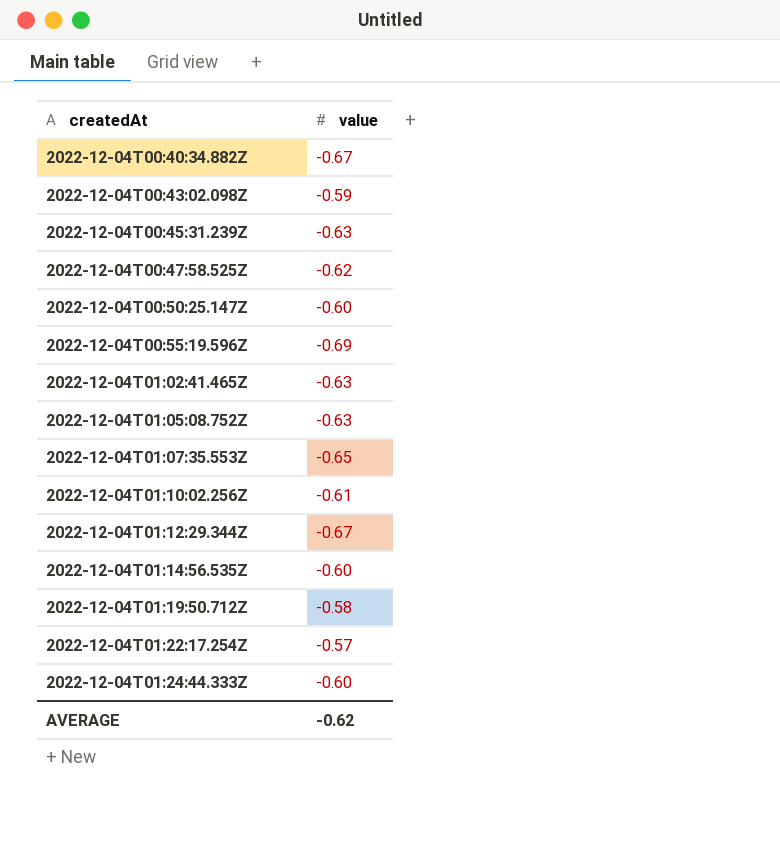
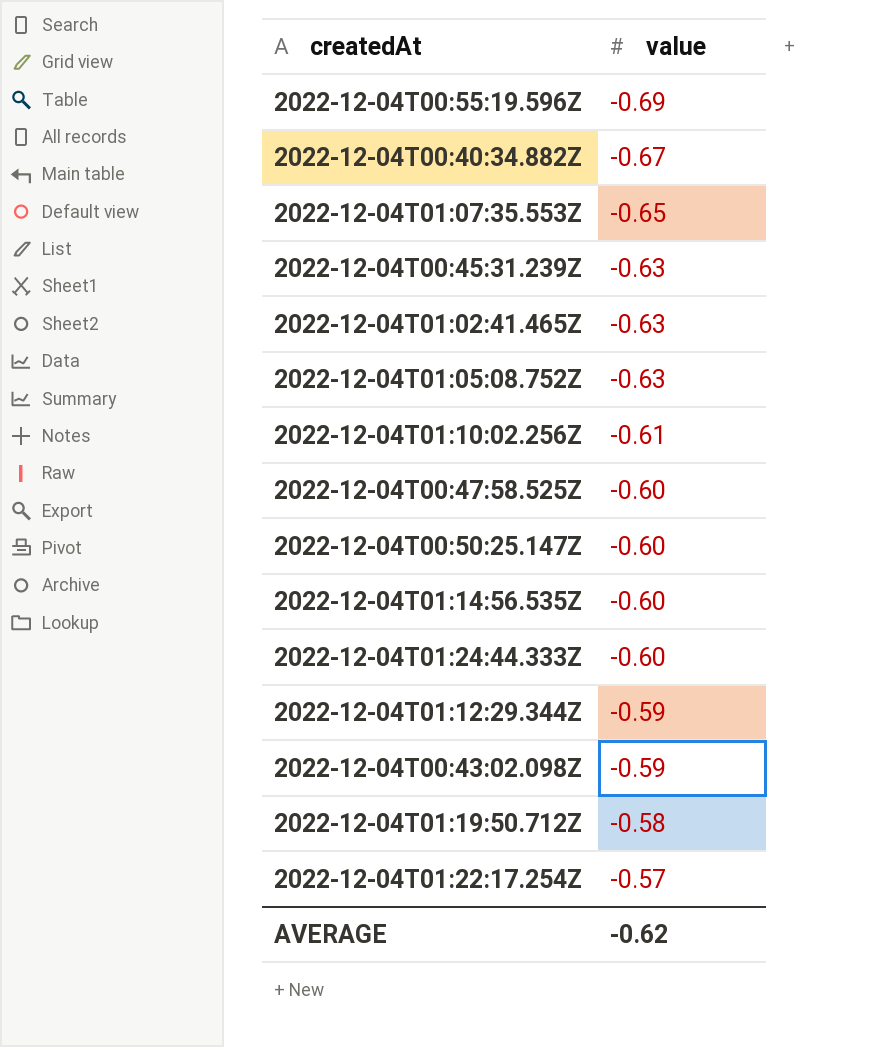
row order: createdAt ascending -> value ascending
2022-12-04T00:47:58.525Z | value: -0.62 -> -0.60
2022-12-04T01:12:29.344Z | value: -0.67 -> -0.59

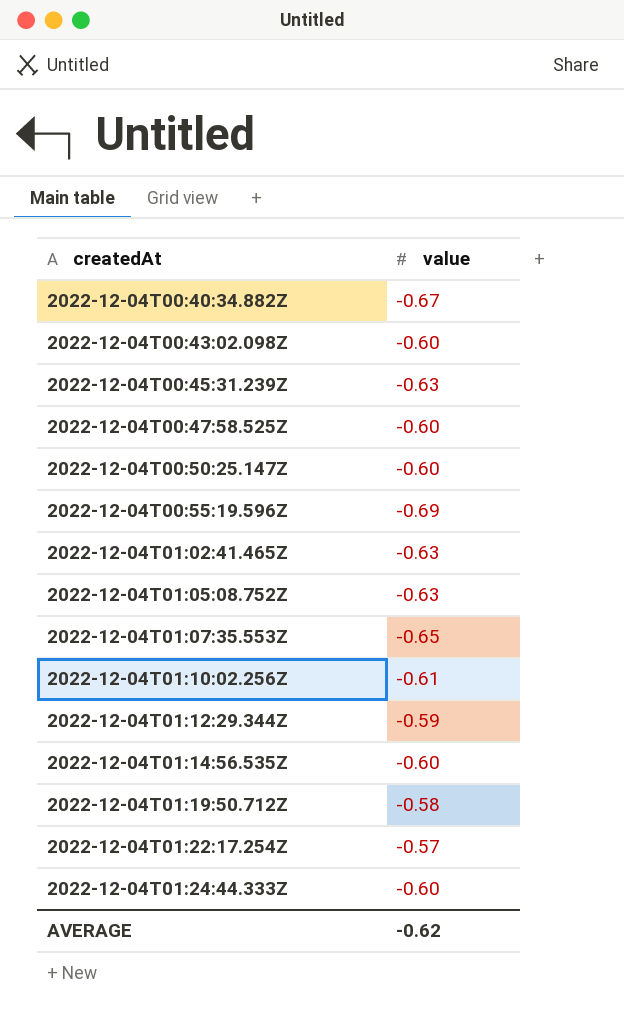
row order: value ascending -> createdAt ascending
2022-12-04T00:43:02.098Z | value: -0.59 -> -0.60

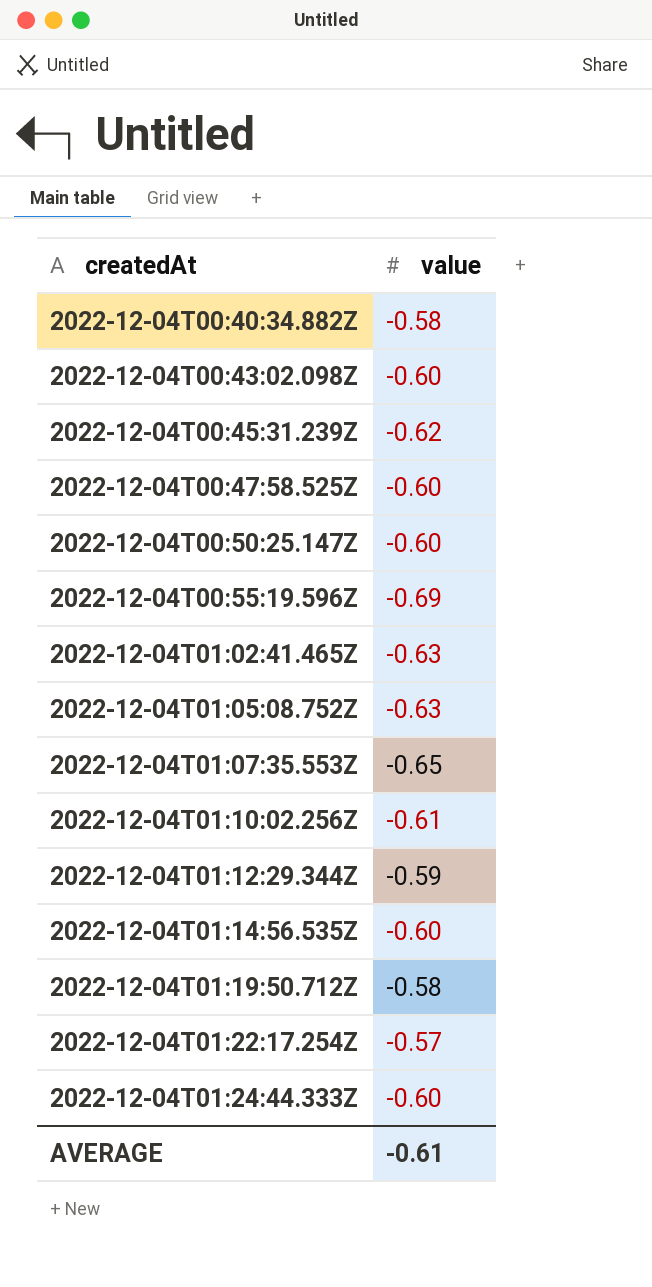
2022-12-04T00:40:34.882Z | value: -0.67 -> -0.58
2022-12-04T00:45:31.239Z | value: -0.63 -> -0.62
AVERAGE | value: -0.62 -> -0.61

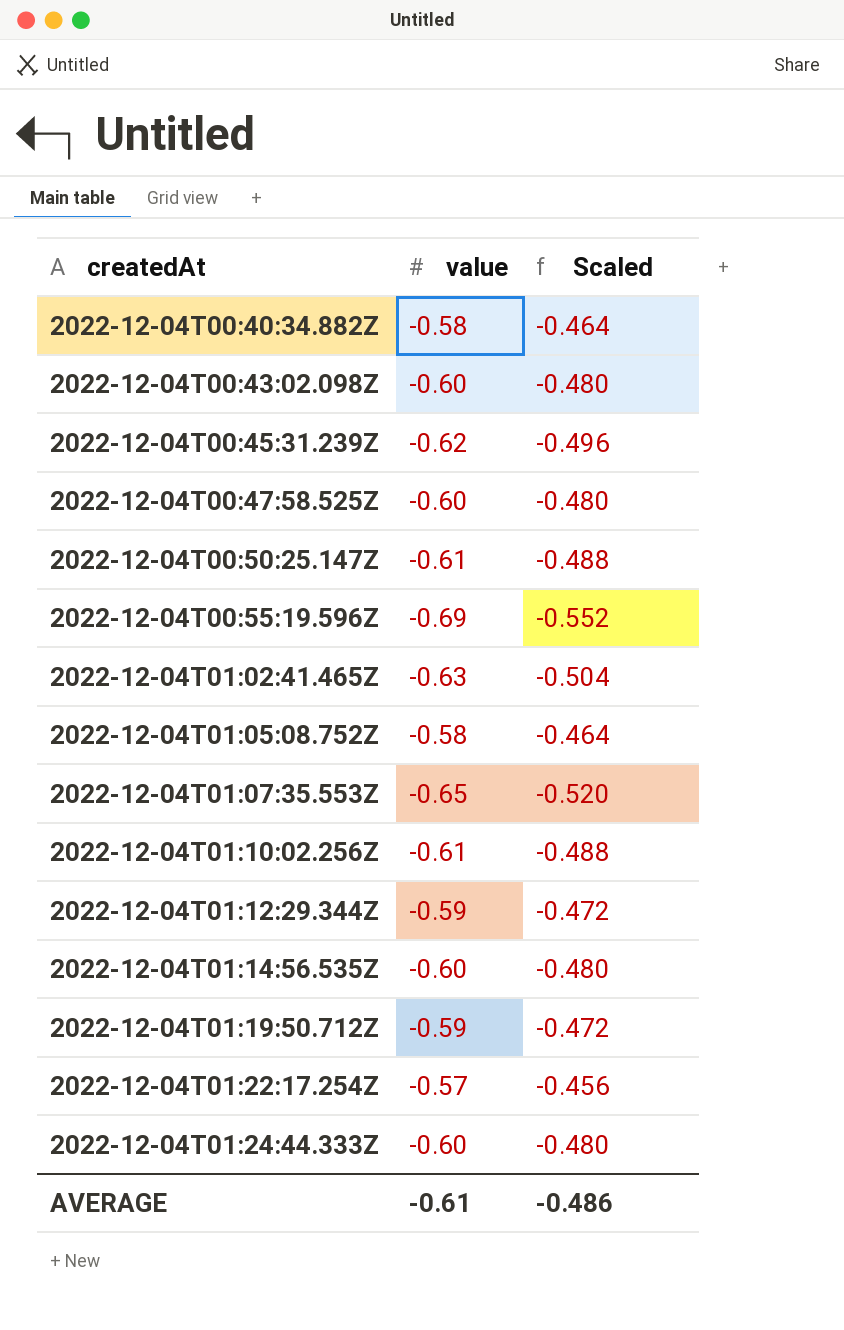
column Scaled | formula: none -> [value] * 0.8
2022-12-04T00:50:25.147Z | value: -0.60 -> -0.61
2022-12-04T01:05:08.752Z | value: -0.63 -> -0.58
2022-12-04T01:19:50.712Z | value: -0.58 -> -0.59

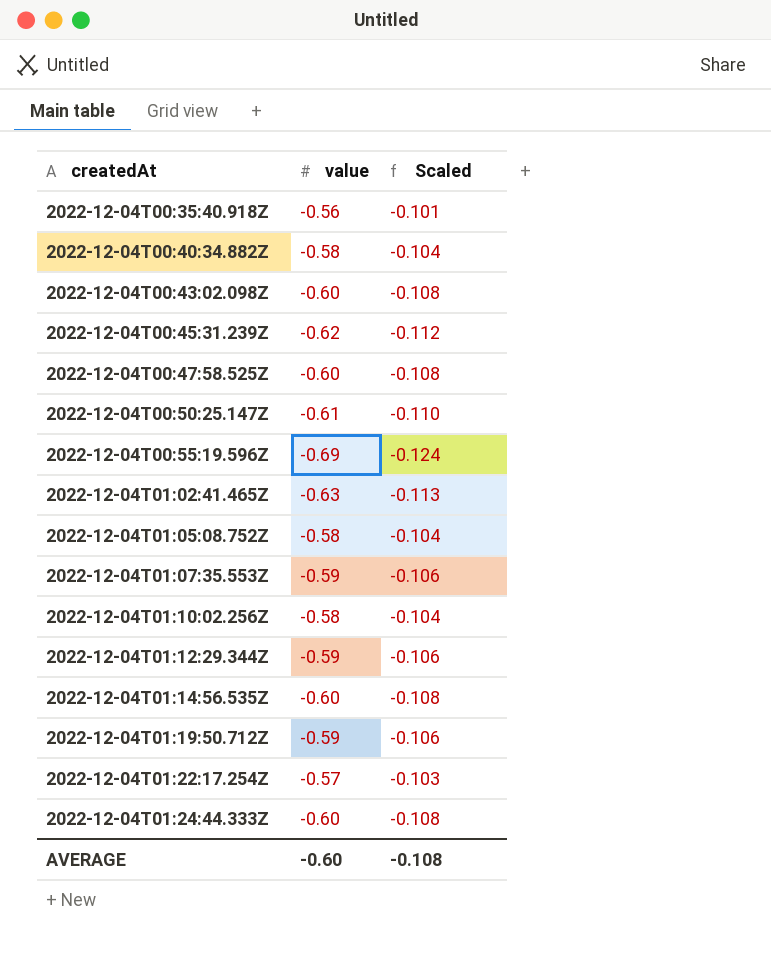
column Scaled | formula: [value] * 0.8 -> [value] * 0.18
row 2022-12-04T00:35:40.918Z: none -> -0.56 | -0.101
2022-12-04T01:07:35.553Z | value: -0.65 -> -0.59
2022-12-04T01:10:02.256Z | value: -0.61 -> -0.58
AVERAGE | value: -0.61 -> -0.60
AVERAGE | Scaled: -0.486 -> -0.108

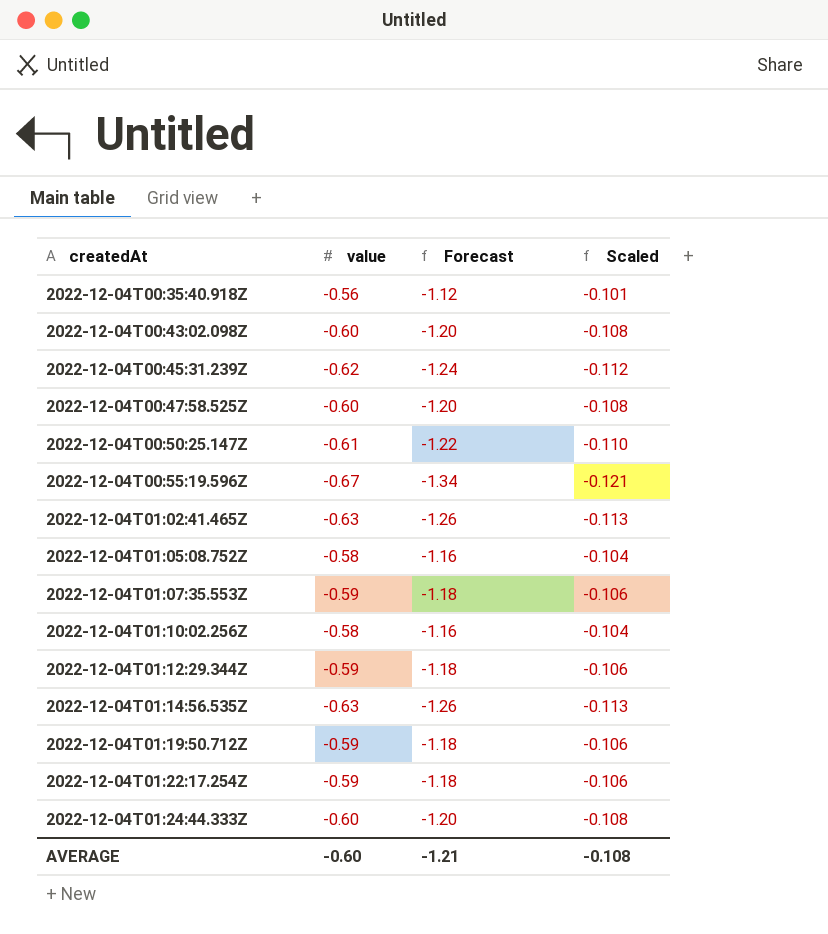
column Forecast | formula: none -> [value] * 2
row 2022-12-04T00:40:34.882Z: -0.58 | -0.104 -> none
2022-12-04T00:55:19.596Z | value: -0.69 -> -0.67
2022-12-04T00:55:19.596Z | Scaled: -0.124 -> -0.121
2022-12-04T01:14:56.535Z | value: -0.60 -> -0.63
2022-12-04T01:14:56.535Z | Scaled: -0.108 -> -0.113
2022-12-04T01:22:17.254Z | value: -0.57 -> -0.59
2022-12-04T01:22:17.254Z | Scaled: -0.103 -> -0.106

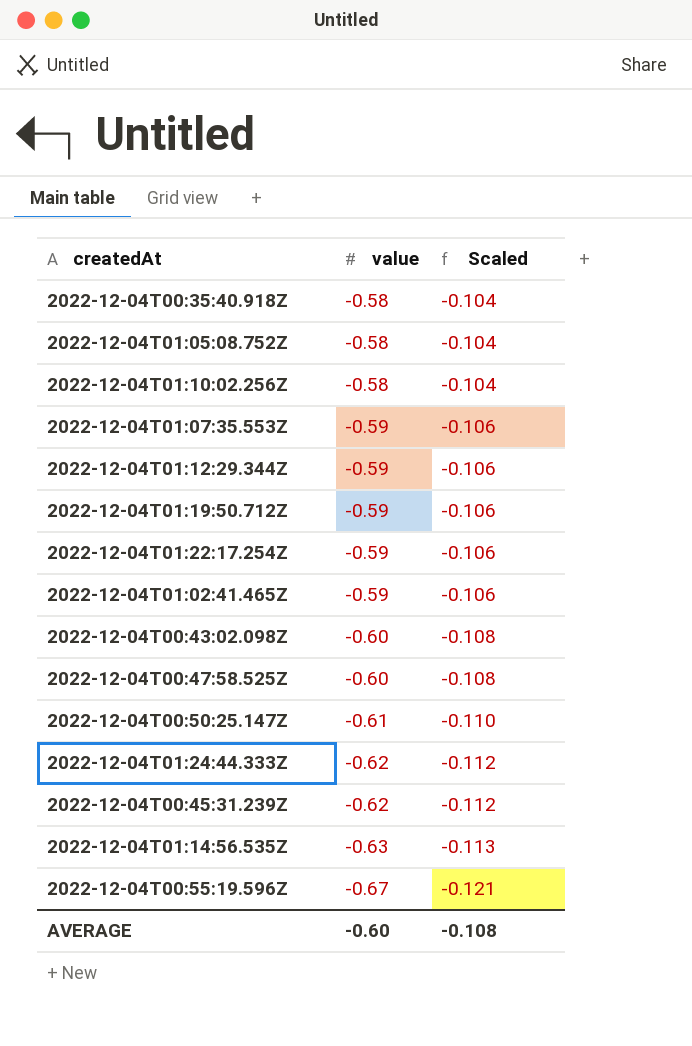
row order: createdAt ascending -> value descending
column Forecast | formula: [value] * 2 -> none
2022-12-04T00:35:40.918Z | value: -0.56 -> -0.58
2022-12-04T00:35:40.918Z | Scaled: -0.101 -> -0.104
2022-12-04T01:02:41.465Z | value: -0.63 -> -0.59
2022-12-04T01:02:41.465Z | Scaled: -0.113 -> -0.106
2022-12-04T01:24:44.333Z | value: -0.60 -> -0.62
2022-12-04T01:24:44.333Z | Scaled: -0.108 -> -0.112

